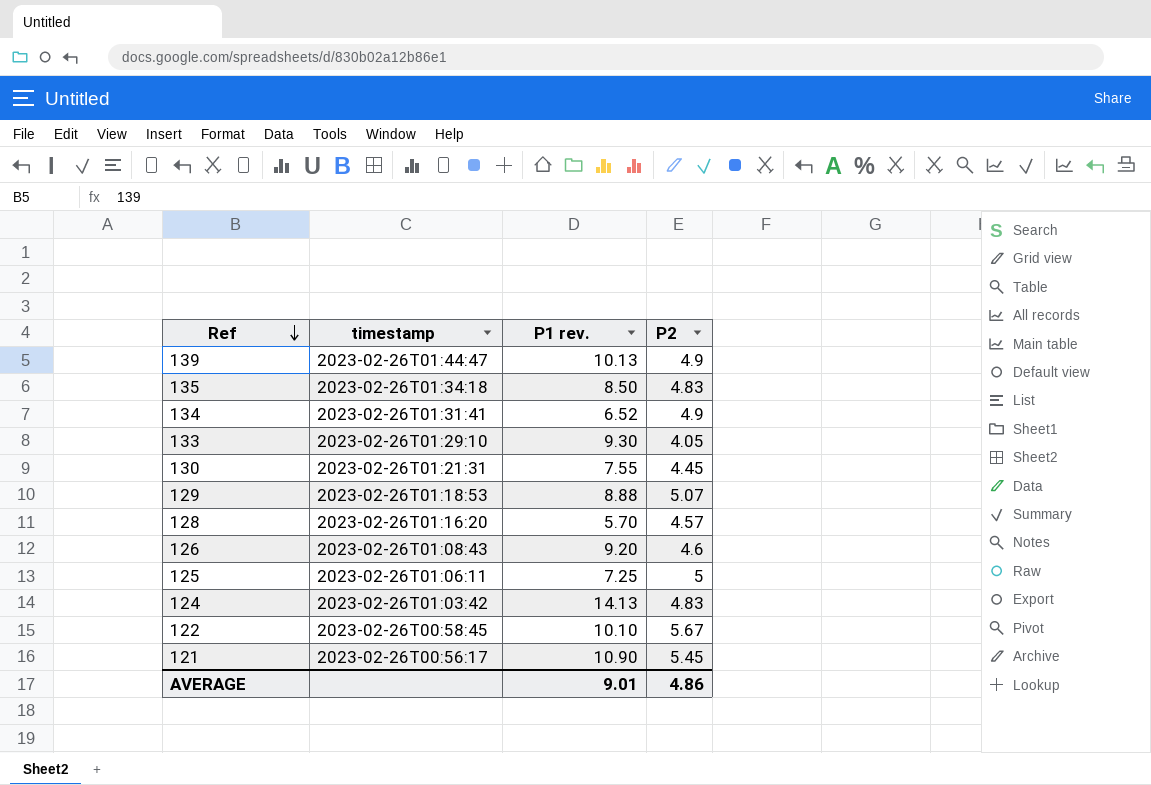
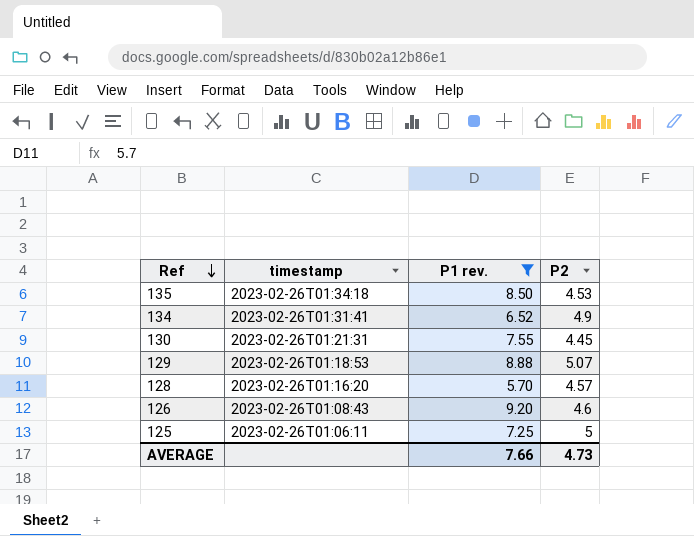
filter: none -> P1 rev. <= 9.20
135 | P2: 4.83 -> 4.53
AVERAGE | P1 rev.: 9.01 -> 7.66
AVERAGE | P2: 4.86 -> 4.73

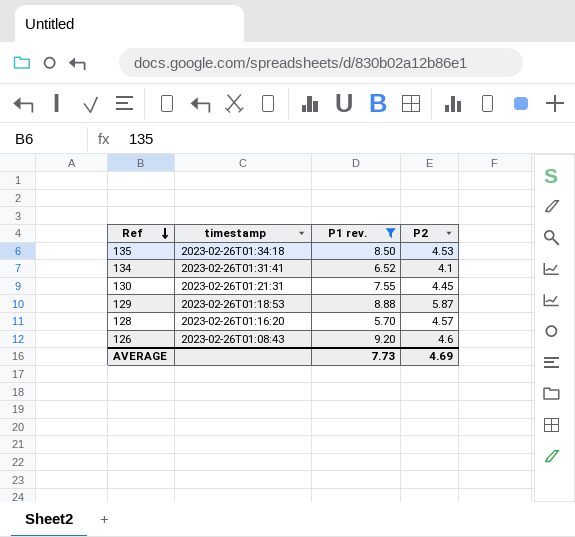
row 125: 2023-02-26T01:06:11 | 7.25 | 5 -> none
134 | P2: 4.9 -> 4.1
129 | P2: 5.07 -> 5.87
AVERAGE | P1 rev.: 7.66 -> 7.73
AVERAGE | P2: 4.73 -> 4.69

